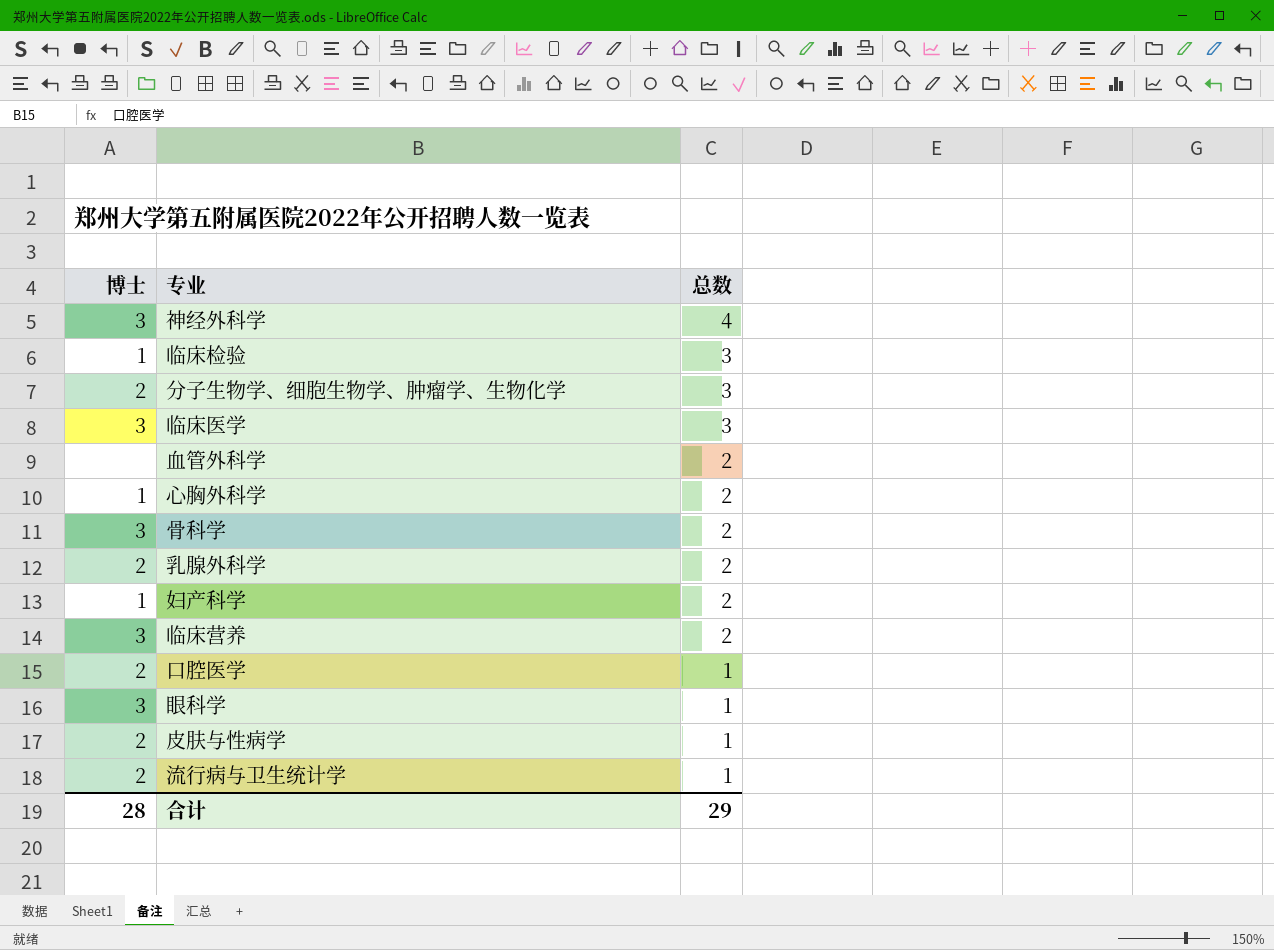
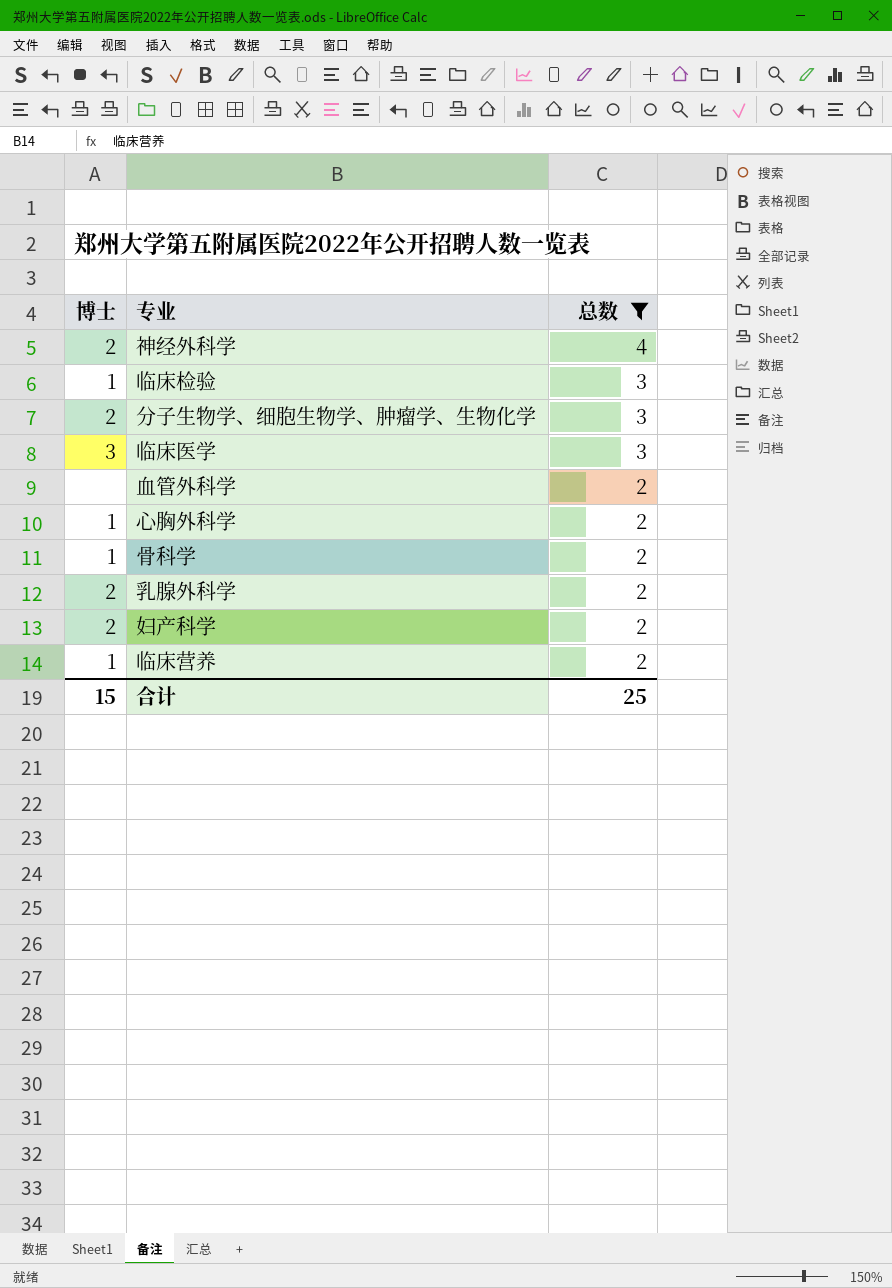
filter: none -> 总数 != 1
神经外科学 | 博士: 3 -> 2
骨科学 | 博士: 3 -> 1
妇产科学 | 博士: 1 -> 2
临床营养 | 博士: 3 -> 1
合计 | 博士: 28 -> 15
合计 | 总数: 29 -> 25

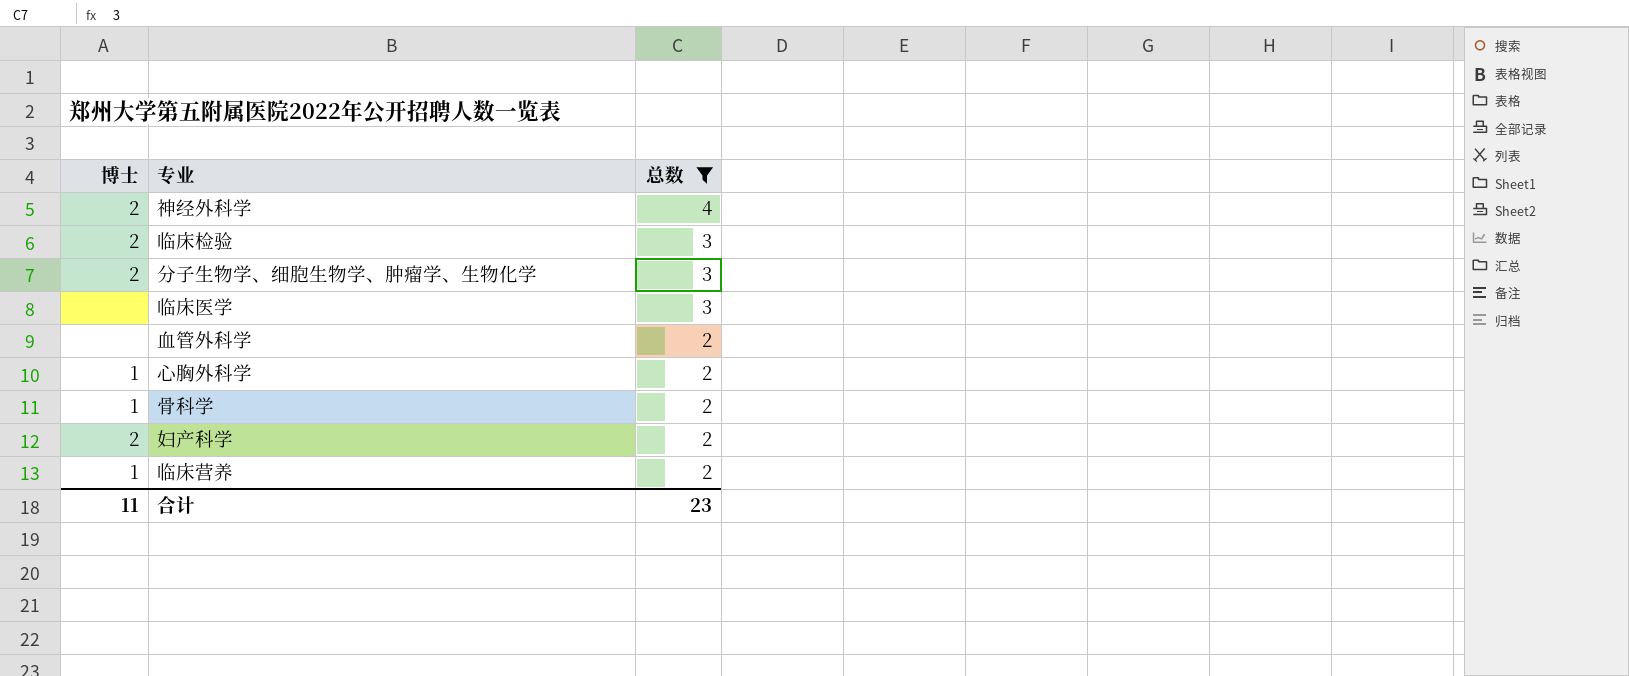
row 乳腺外科学: 2 | 2 -> none
临床检验 | 博士: 1 -> 2
临床医学 | 博士: 3 -> none
合计 | 博士: 15 -> 11
合计 | 总数: 25 -> 23

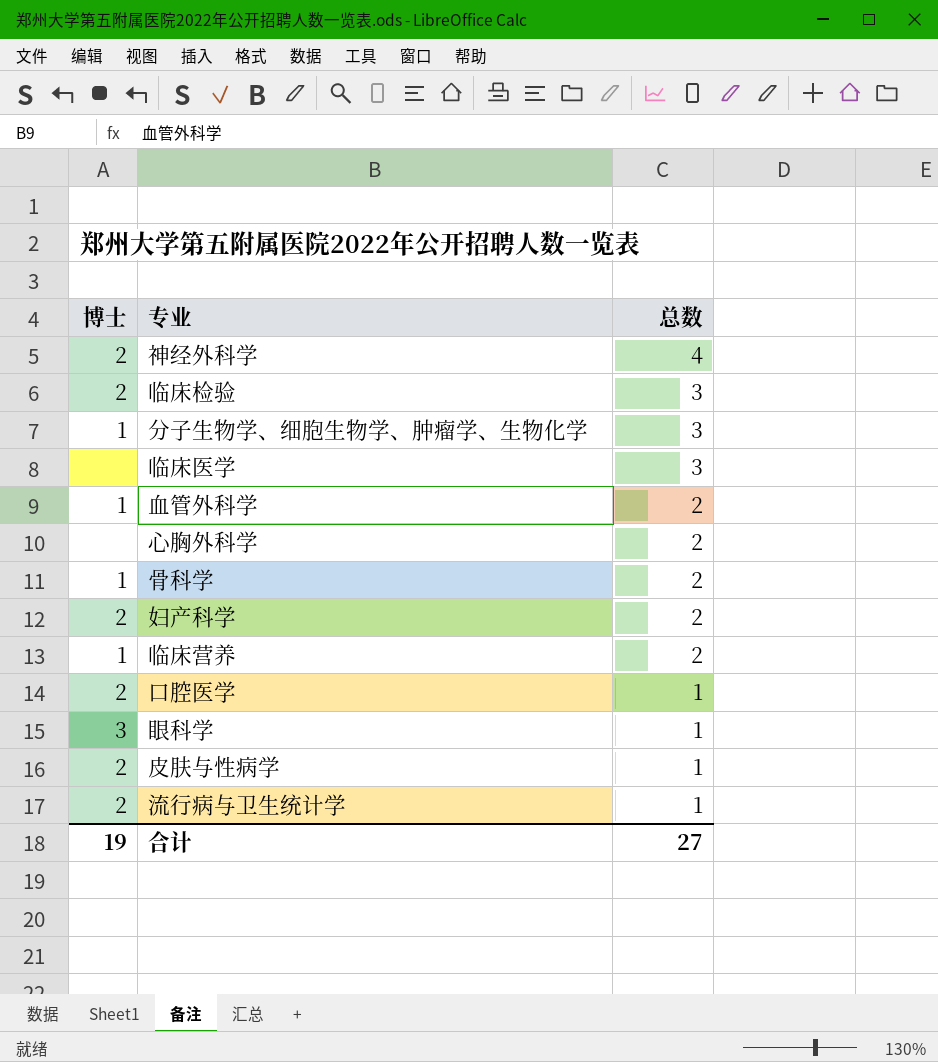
filter: 总数 != 1 -> none
分子生物学、细胞生物学、肿瘤学、生物化学 | 博士: 2 -> 1
血管外科学 | 博士: none -> 1
心胸外科学 | 博士: 1 -> none
合计 | 博士: 11 -> 19
合计 | 总数: 23 -> 27

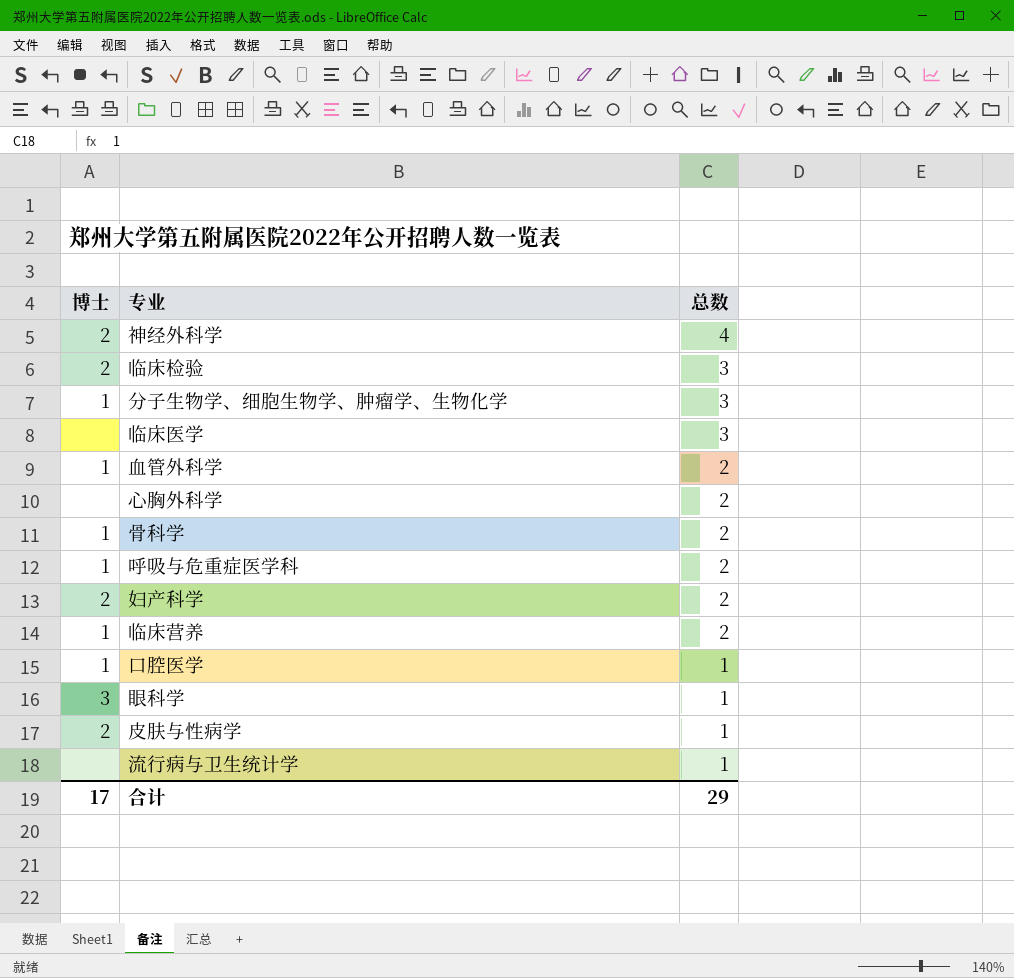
row 呼吸与危重症医学科: none -> 1 | 2
口腔医学 | 博士: 2 -> 1
流行病与卫生统计学 | 博士: 2 -> none
合计 | 博士: 19 -> 17
合计 | 总数: 27 -> 29

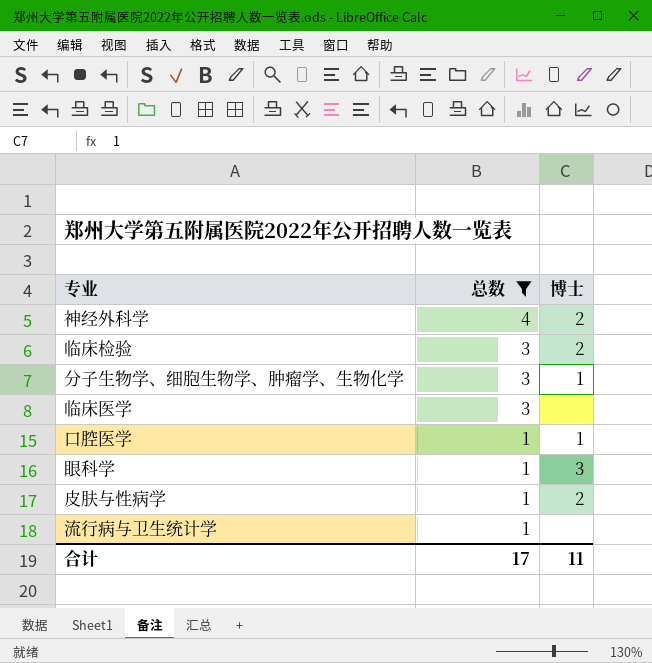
filter: none -> 总数 != 2
column 博士 | position: 1 -> 3
合计 | 总数: 29 -> 17
合计 | 博士: 17 -> 11

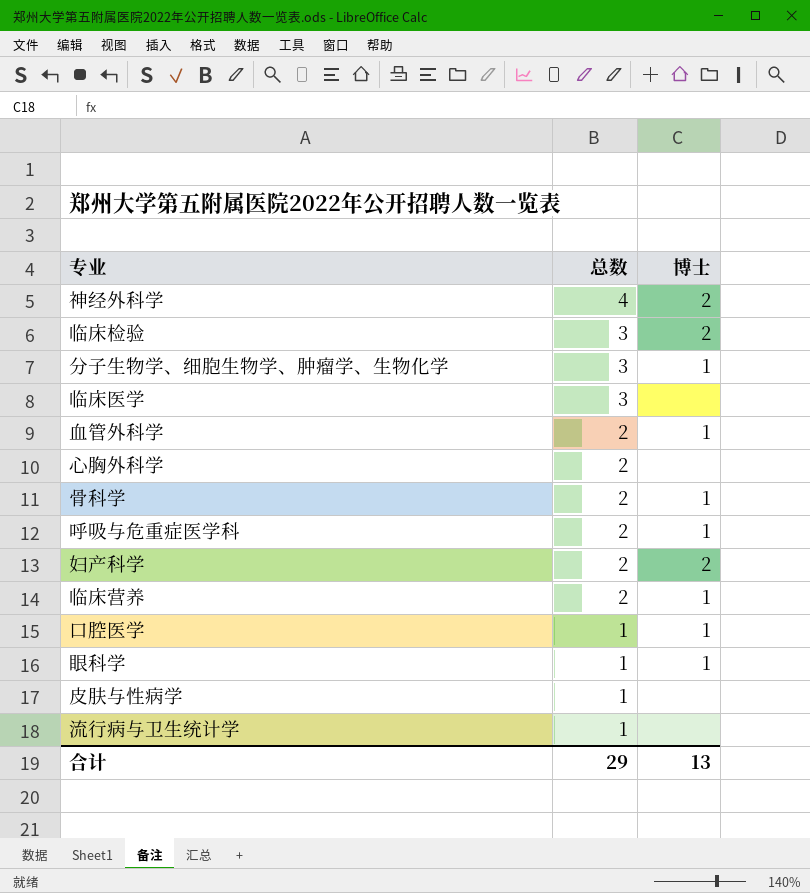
filter: 总数 != 2 -> none
眼科学 | 博士: 3 -> 1
皮肤与性病学 | 博士: 2 -> none
合计 | 总数: 17 -> 29
合计 | 博士: 11 -> 13

